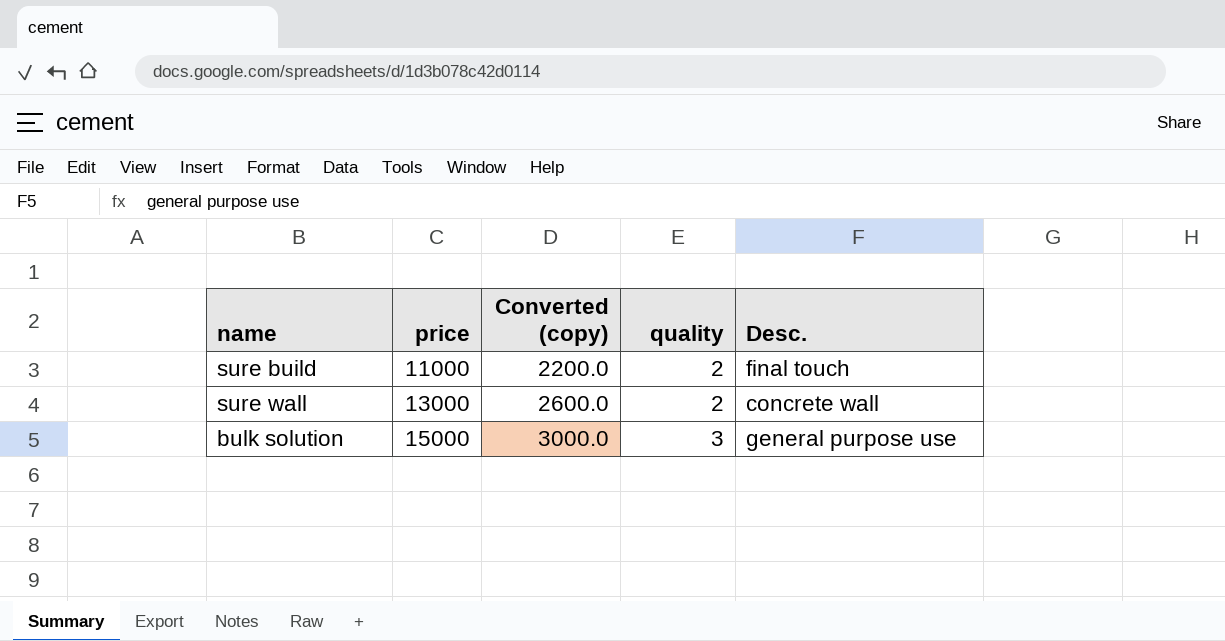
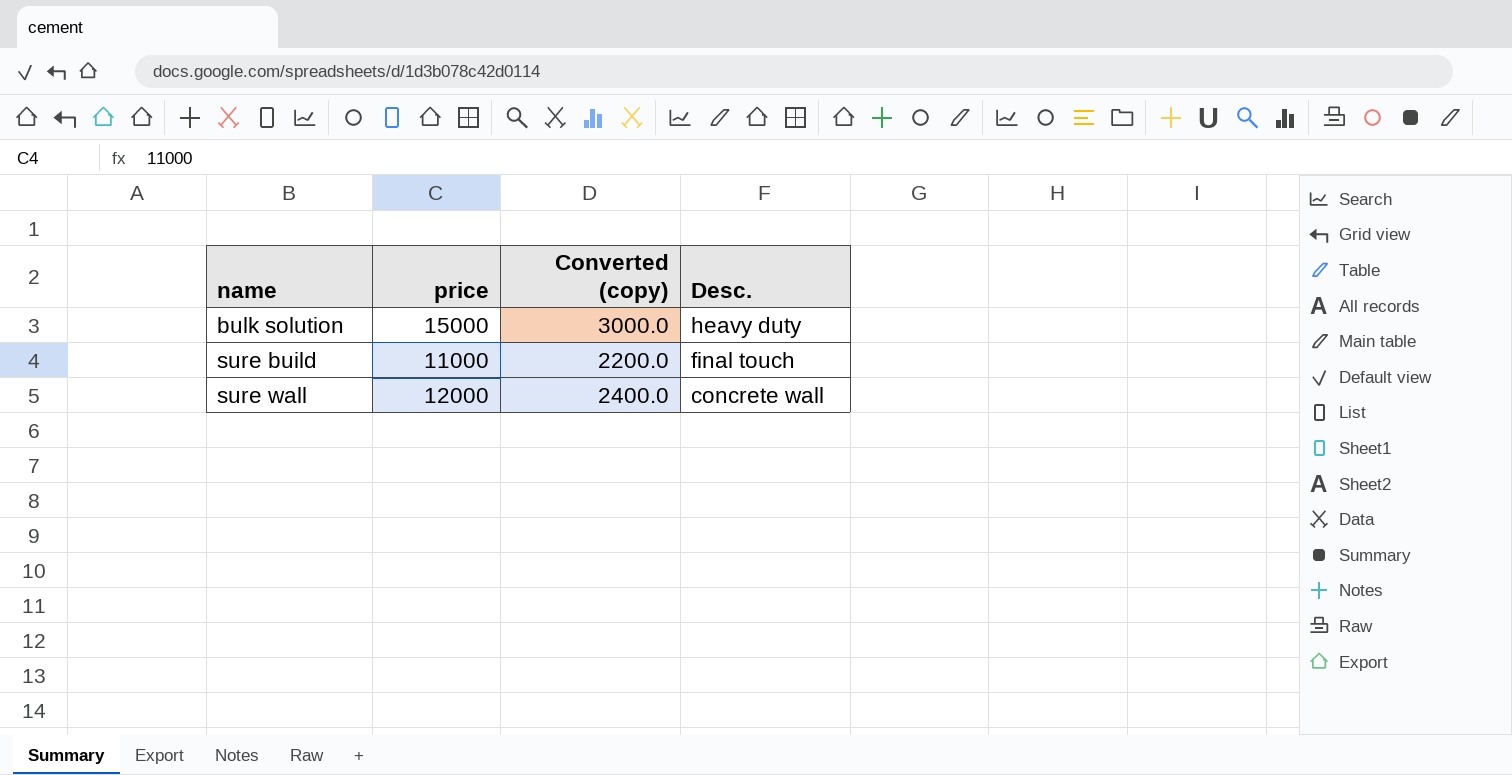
row order: price ascending -> name ascending
column quality | position: 4 -> none
bulk solution | Desc.: general purpose use -> heavy duty
sure wall | price: 13000 -> 12000
sure wall | Converted (copy): 2600.0 -> 2400.0

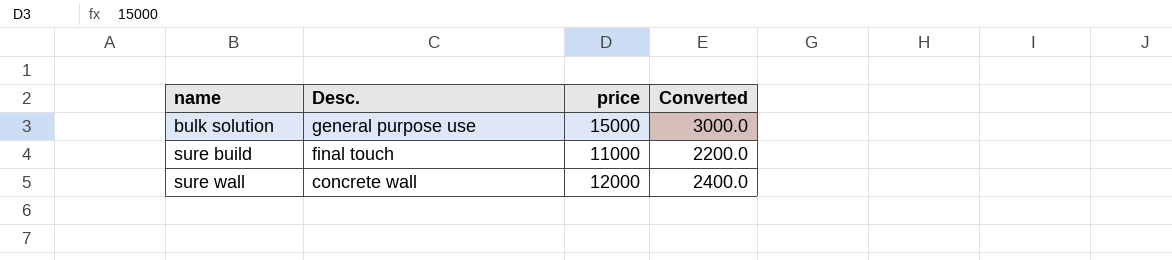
column Desc. | position: 4 -> 2
column name: Converted (copy) -> Converted
bulk solution | Desc.: heavy duty -> general purpose use

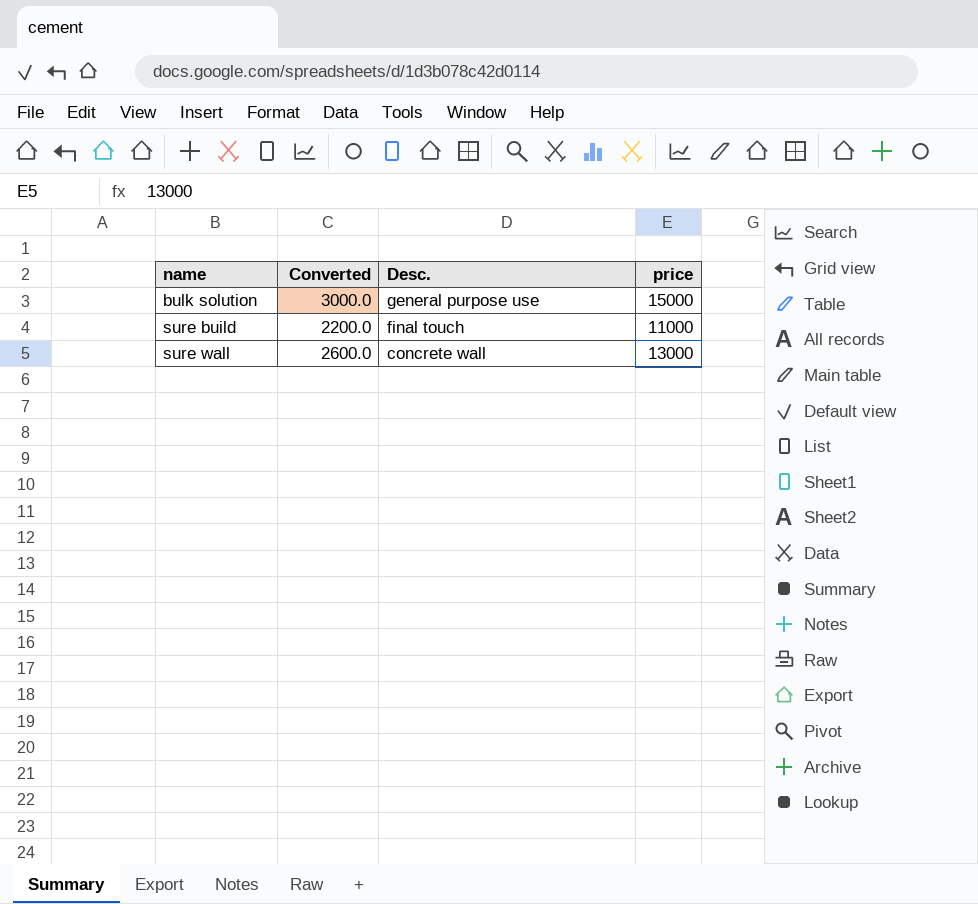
column Converted | position: 4 -> 2
sure wall | Converted: 2400.0 -> 2600.0
sure wall | price: 12000 -> 13000

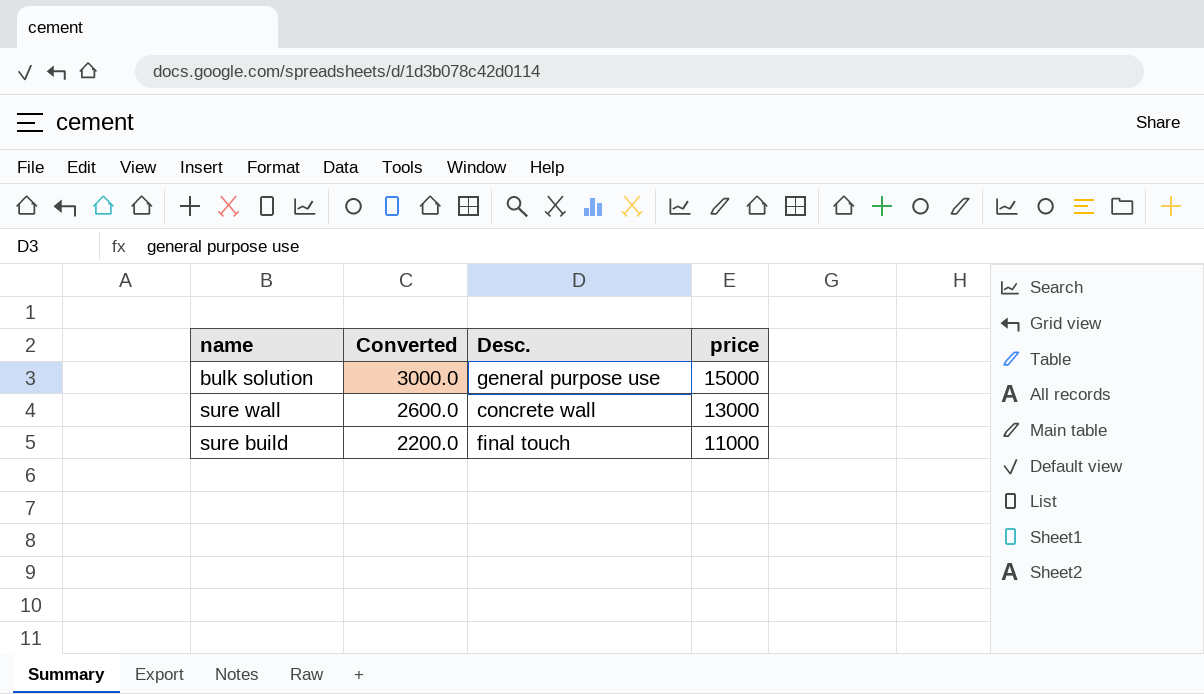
row order: name ascending -> Converted descending

